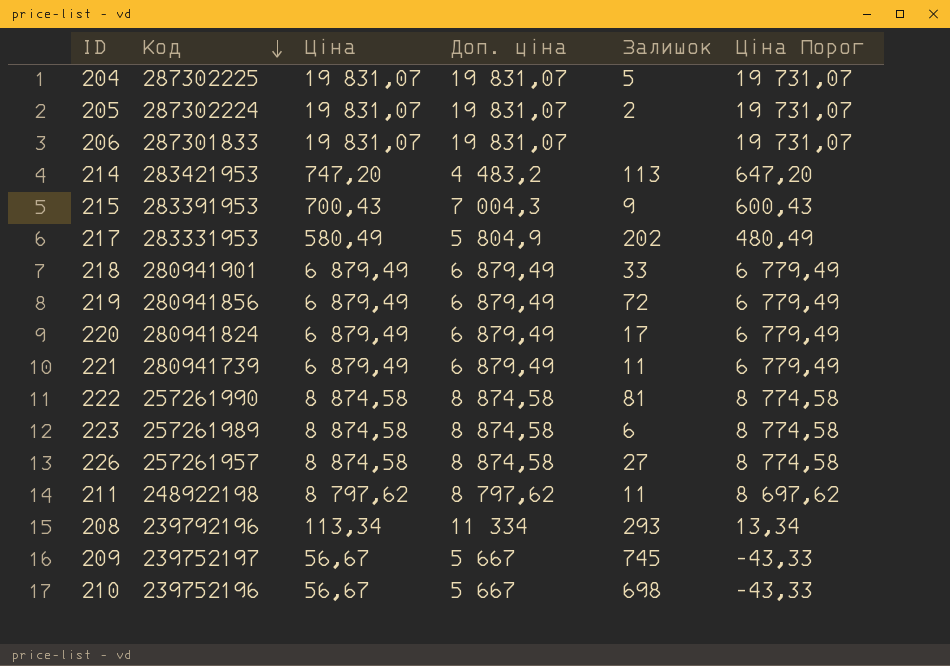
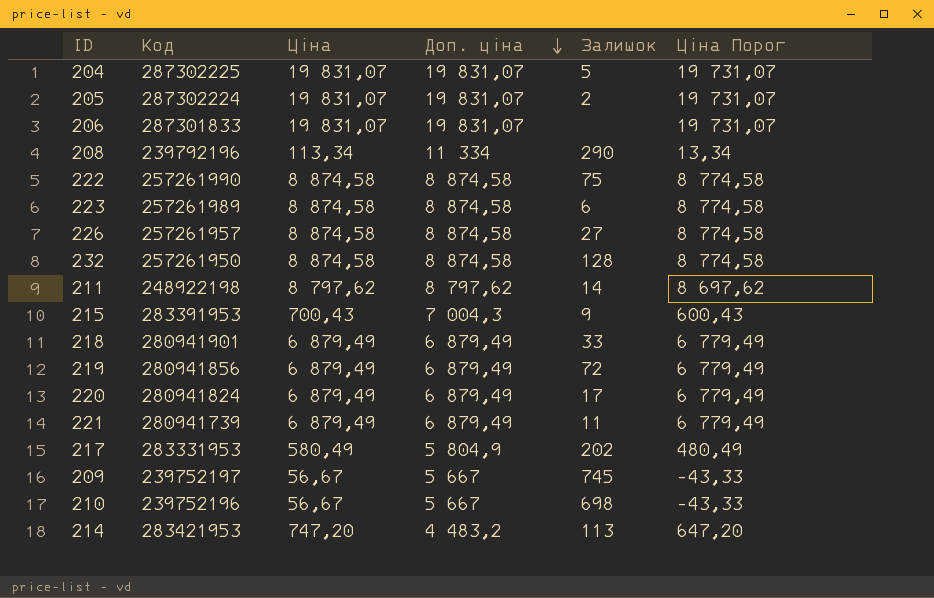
row order: Код descending -> Доп. ціна descending
208 | Залишок: 293 -> 290
222 | Залишок: 81 -> 75
row 232: none -> 257261950 | 8 874,58 | 8 874,58 | 128 | 8 774,58
211 | Залишок: 11 -> 14

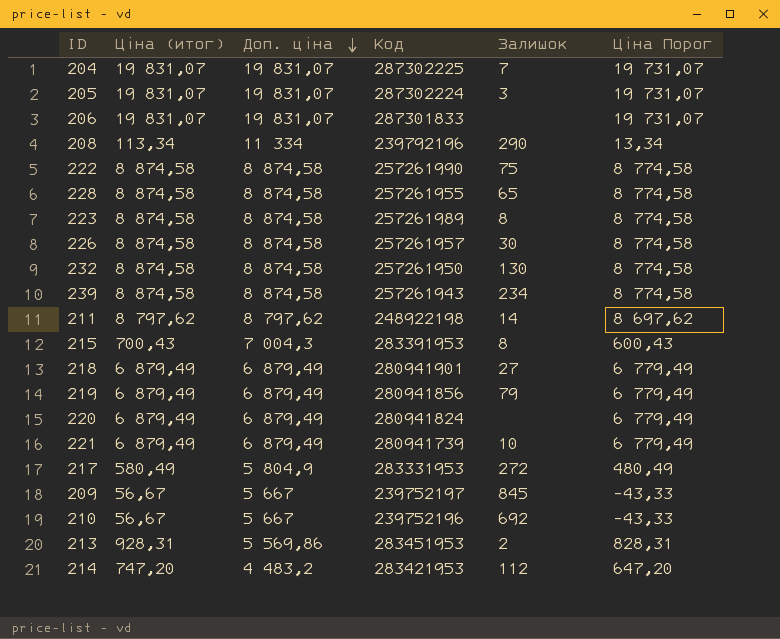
column name: Ціна -> Ціна (итог)
column Код | position: 2 -> 4
204 | Залишок: 5 -> 7
205 | Залишок: 2 -> 3
row 228: none -> 8 874,58 | 8 874,58 | 257261955 | 65 | 8 774,58
223 | Залишок: 6 -> 8
226 | Залишок: 27 -> 30
232 | Залишок: 128 -> 130
row 239: none -> 8 874,58 | 8 874,58 | 257261943 | 234 | 8 774,58
215 | Залишок: 9 -> 8
218 | Залишок: 33 -> 27
219 | Залишок: 72 -> 79
220 | Залишок: 17 -> none
221 | Залишок: 11 -> 10
217 | Залишок: 202 -> 272
209 | Залишок: 745 -> 845
210 | Залишок: 698 -> 692
row 213: none -> 928,31 | 5 569,86 | 283451953 | 2 | 828,31
214 | Залишок: 113 -> 112

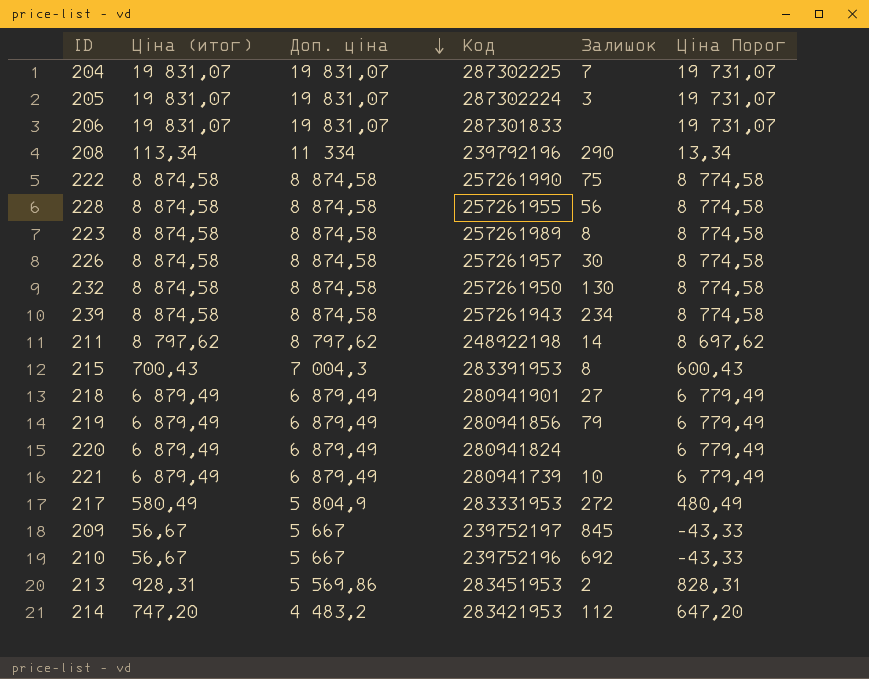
228 | Залишок: 65 -> 56

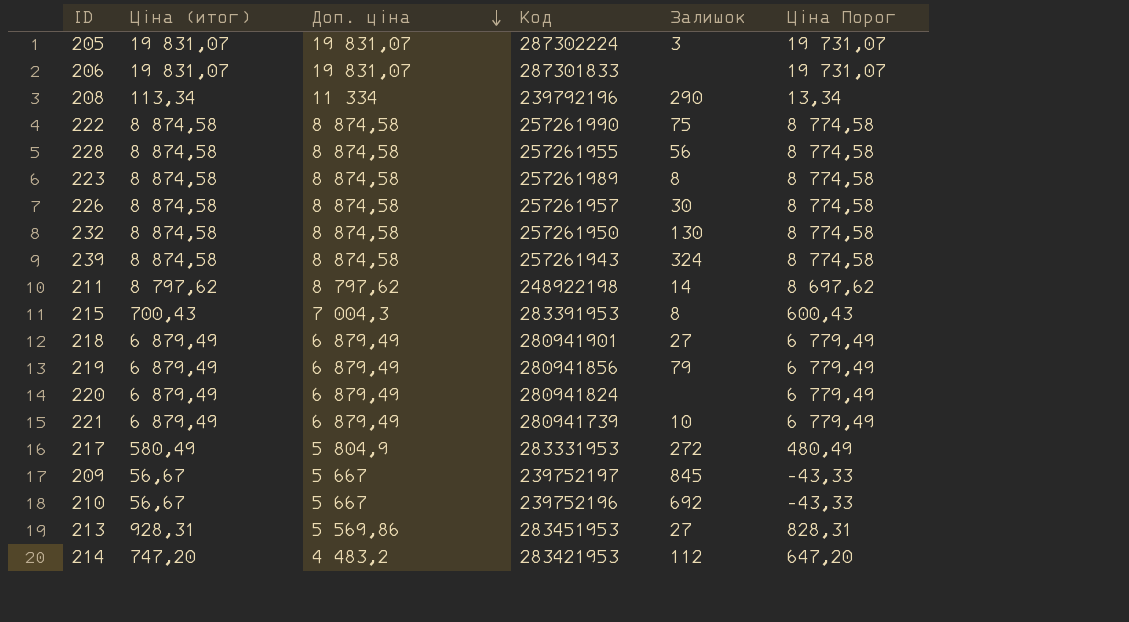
row 204: 19 831,07 | 19 831,07 | 287302225 | 7 | 19 731,07 -> none
239 | Залишок: 234 -> 324
213 | Залишок: 2 -> 27

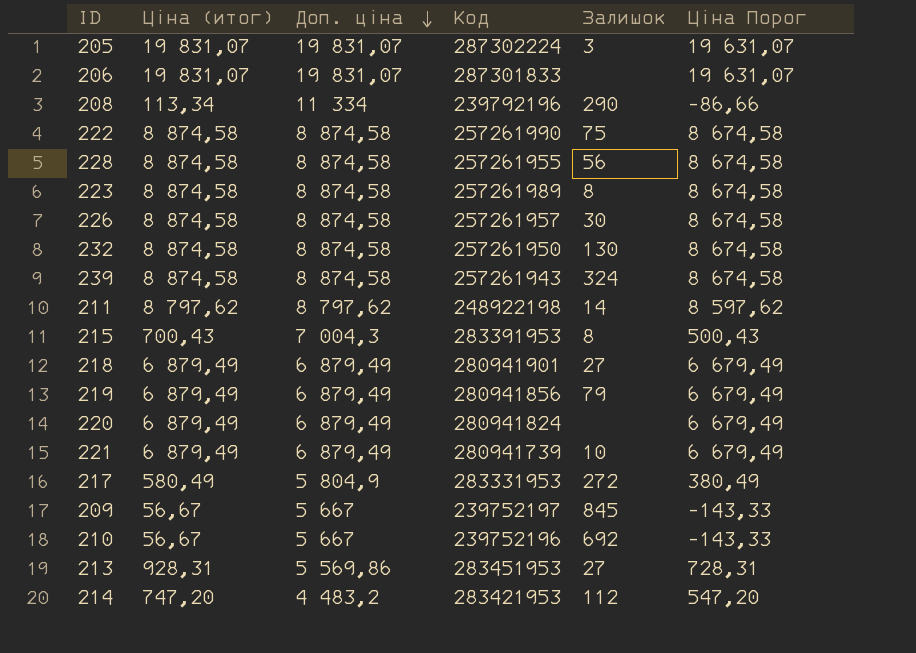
column Ціна Порог | formula: [Ціна (итог)] - 100 -> [Ціна (итог)] - 200

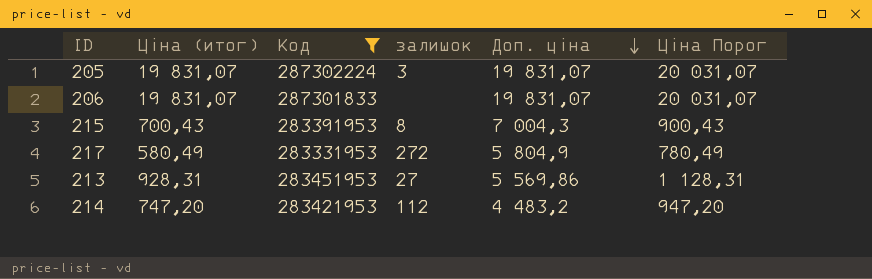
filter: none -> Код >= 283331953
column name: Залишок -> залишок
column Доп. ціна | position: 3 -> 5
column Ціна Порог | formula: [Ціна (итог)] - 200 -> [Ціна (итог)] + 200

